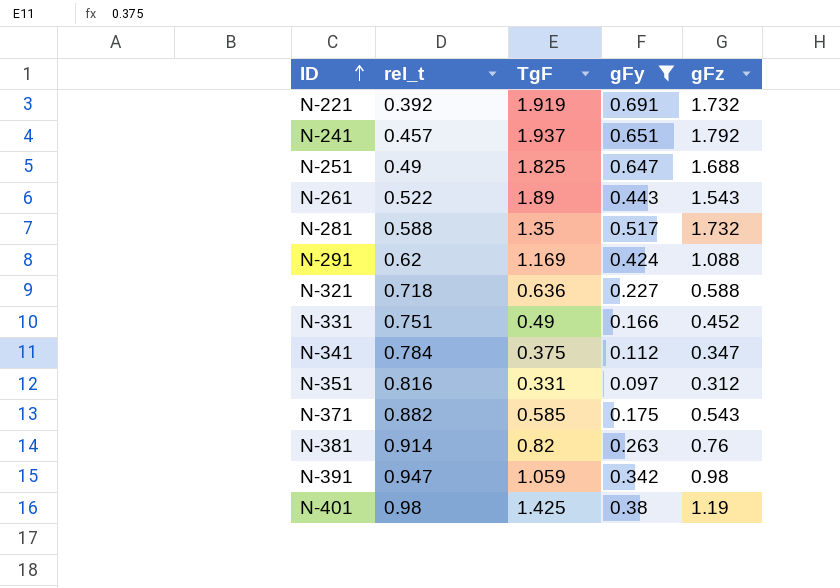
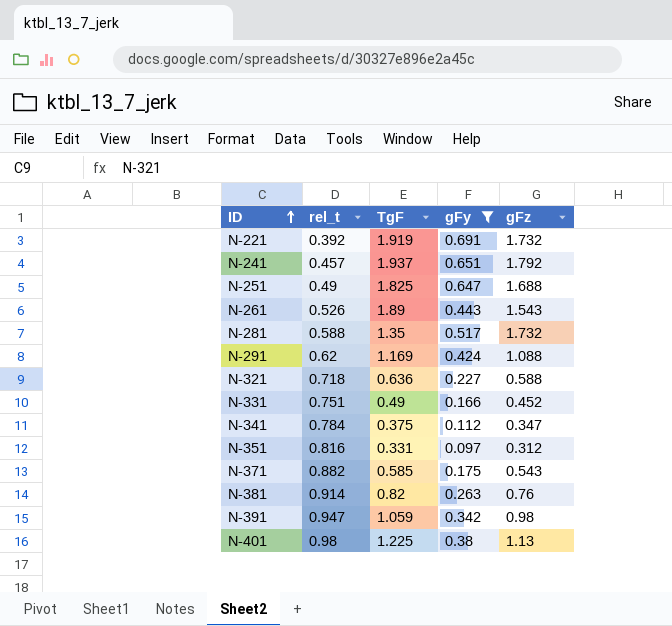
N-261 | rel_t: 0.522 -> 0.526
N-401 | TgF: 1.425 -> 1.225
N-401 | gFz: 1.19 -> 1.13

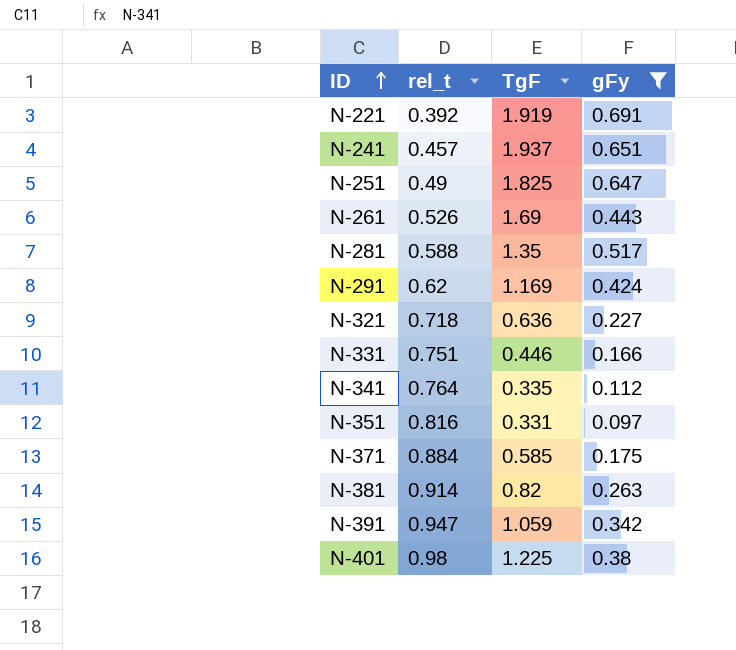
column gFz | position: 5 -> none
N-261 | TgF: 1.89 -> 1.69
N-331 | TgF: 0.49 -> 0.446
N-341 | rel_t: 0.784 -> 0.764
N-341 | TgF: 0.375 -> 0.335
N-371 | rel_t: 0.882 -> 0.884

